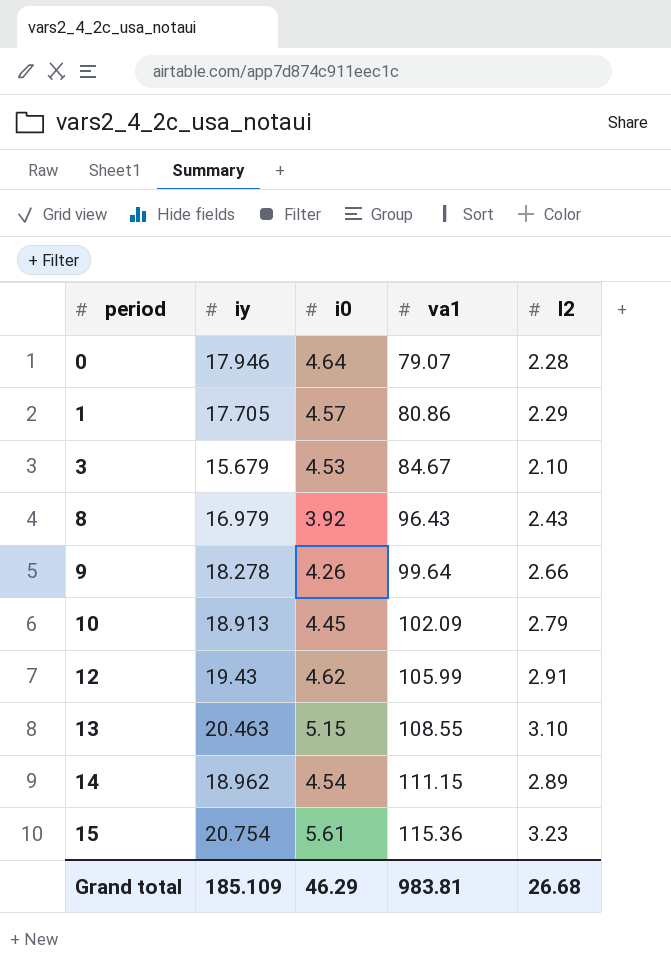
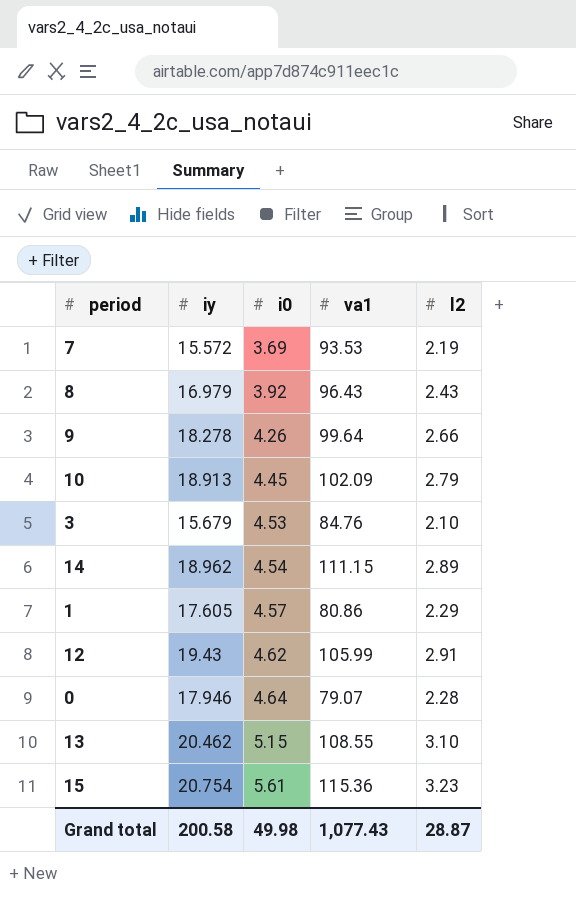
row order: period ascending -> i0 ascending
row 7: none -> 15.572 | 3.69 | 93.53 | 2.19
3 | va1: 84.67 -> 84.76
1 | iy: 17.705 -> 17.605
13 | iy: 20.463 -> 20.462
Grand total | iy: 185.109 -> 200.58
Grand total | i0: 46.29 -> 49.98
Grand total | va1: 983.81 -> 1,077.43
Grand total | l2: 26.68 -> 28.87

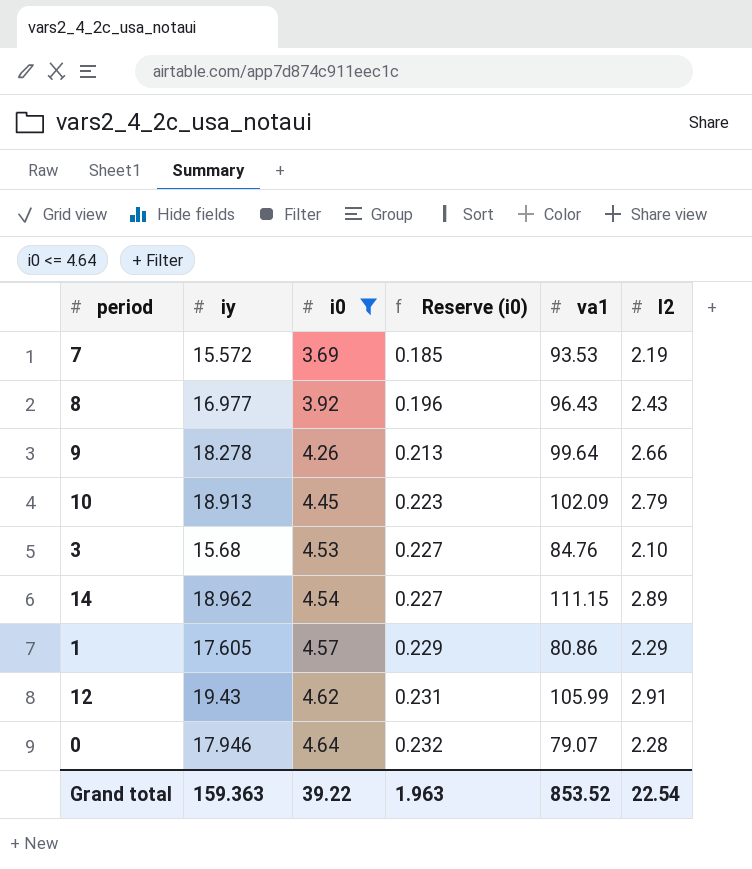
filter: none -> i0 <= 4.64
column Reserve (i0) | formula: none -> [i0] * 0.05
8 | iy: 16.979 -> 16.977
3 | iy: 15.679 -> 15.68
Grand total | iy: 200.58 -> 159.363
Grand total | i0: 49.98 -> 39.22
Grand total | va1: 1,077.43 -> 853.52
Grand total | l2: 28.87 -> 22.54

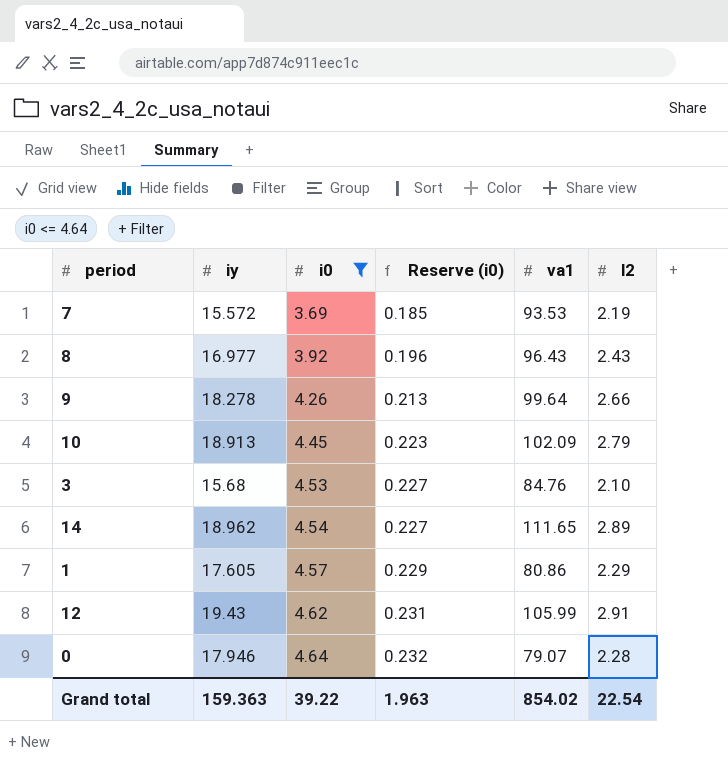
14 | va1: 111.15 -> 111.65
Grand total | va1: 853.52 -> 854.02

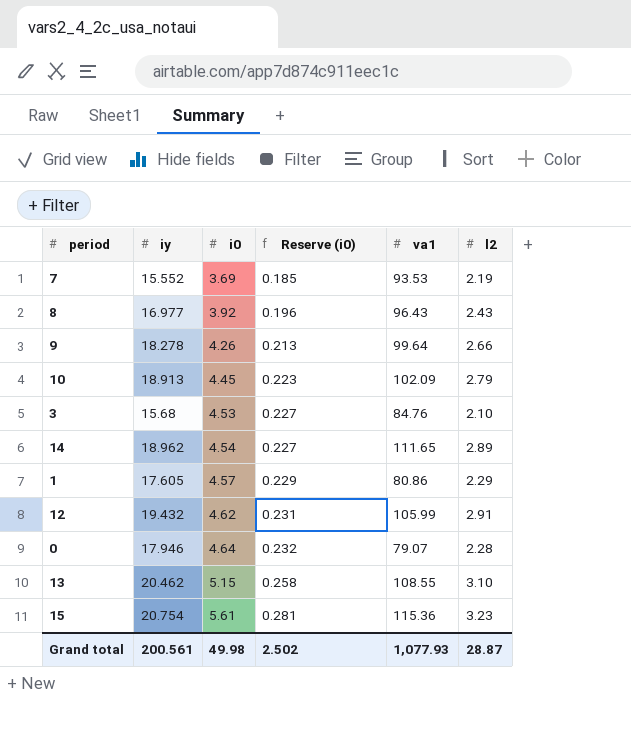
filter: i0 <= 4.64 -> none
7 | iy: 15.572 -> 15.552
12 | iy: 19.43 -> 19.432
Grand total | iy: 159.363 -> 200.561
Grand total | i0: 39.22 -> 49.98
Grand total | Reserve (i0): 1.963 -> 2.502
Grand total | va1: 854.02 -> 1,077.93
Grand total | l2: 22.54 -> 28.87

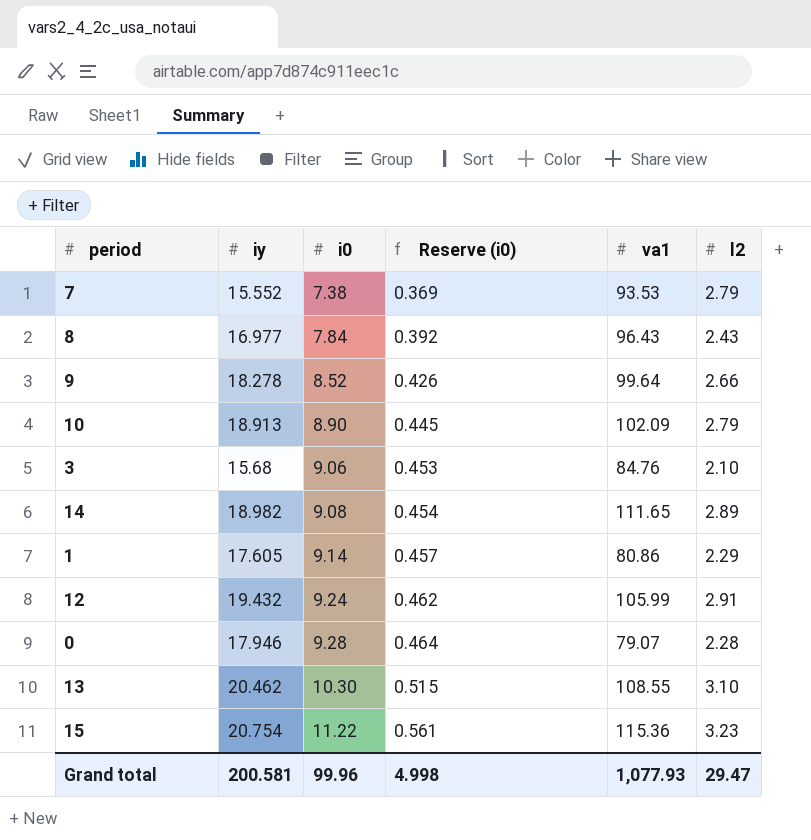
7 | i0: 3.69 -> 7.38
7 | Reserve (i0): 0.185 -> 0.369
7 | l2: 2.19 -> 2.79
8 | i0: 3.92 -> 7.84
8 | Reserve (i0): 0.196 -> 0.392
9 | i0: 4.26 -> 8.52
9 | Reserve (i0): 0.213 -> 0.426
10 | i0: 4.45 -> 8.90
10 | Reserve (i0): 0.223 -> 0.445
3 | i0: 4.53 -> 9.06
3 | Reserve (i0): 0.227 -> 0.453
14 | iy: 18.962 -> 18.982
14 | i0: 4.54 -> 9.08
14 | Reserve (i0): 0.227 -> 0.454
1 | i0: 4.57 -> 9.14
1 | Reserve (i0): 0.229 -> 0.457
12 | i0: 4.62 -> 9.24
12 | Reserve (i0): 0.231 -> 0.462
0 | i0: 4.64 -> 9.28
0 | Reserve (i0): 0.232 -> 0.464
13 | i0: 5.15 -> 10.30
13 | Reserve (i0): 0.258 -> 0.515
15 | i0: 5.61 -> 11.22
15 | Reserve (i0): 0.281 -> 0.561
Grand total | iy: 200.561 -> 200.581
Grand total | i0: 49.98 -> 99.96
Grand total | Reserve (i0): 2.502 -> 4.998
Grand total | l2: 28.87 -> 29.47

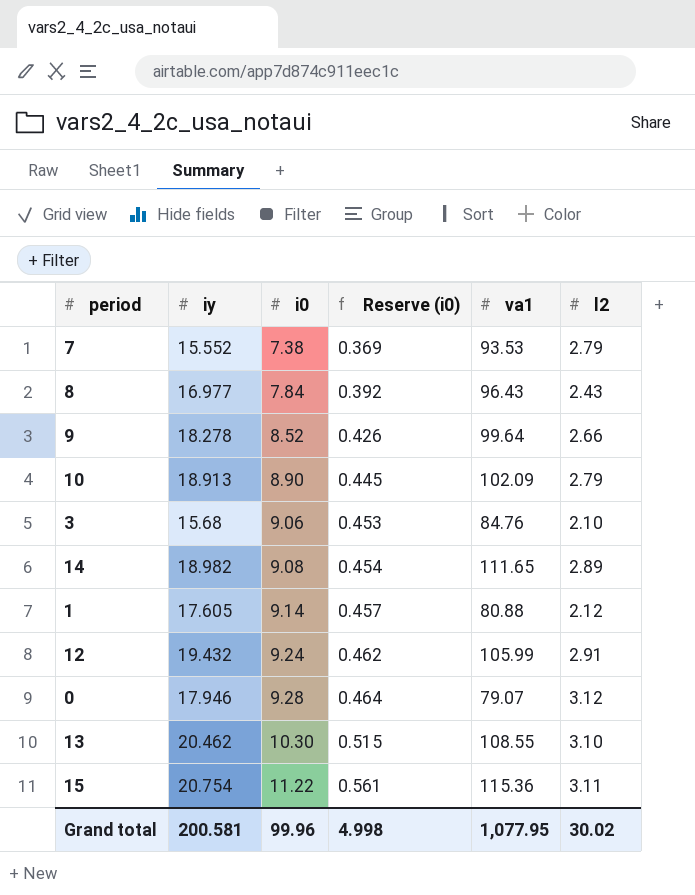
1 | va1: 80.86 -> 80.88
1 | l2: 2.29 -> 2.12
0 | l2: 2.28 -> 3.12
15 | l2: 3.23 -> 3.11
Grand total | va1: 1,077.93 -> 1,077.95
Grand total | l2: 29.47 -> 30.02

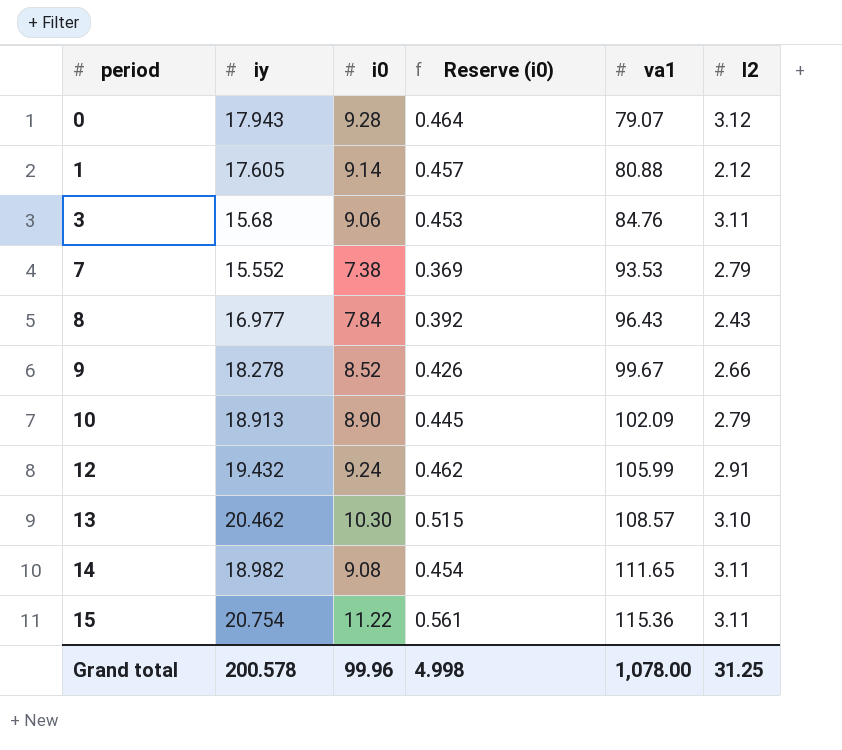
row order: i0 ascending -> period ascending
0 | iy: 17.946 -> 17.943
3 | l2: 2.10 -> 3.11
9 | va1: 99.64 -> 99.67
13 | va1: 108.55 -> 108.57
14 | l2: 2.89 -> 3.11
Grand total | iy: 200.581 -> 200.578
Grand total | va1: 1,077.95 -> 1,078.00
Grand total | l2: 30.02 -> 31.25

